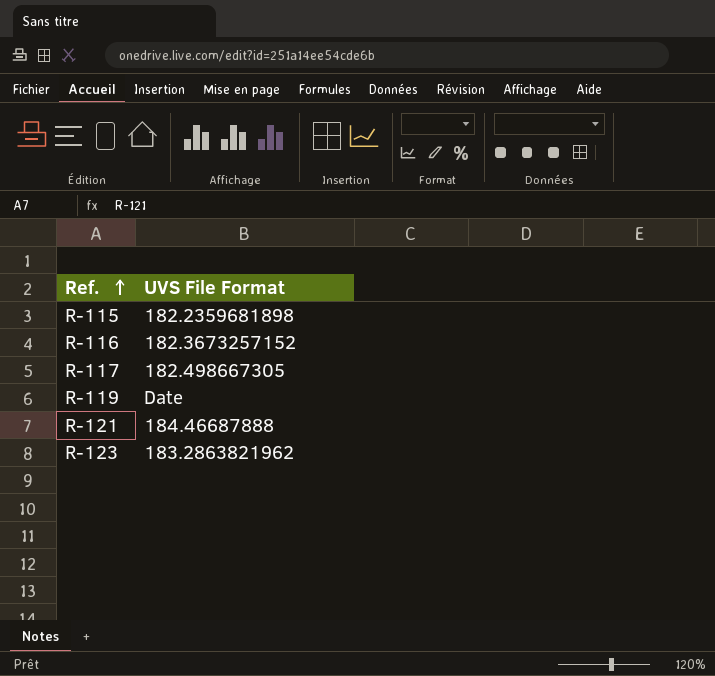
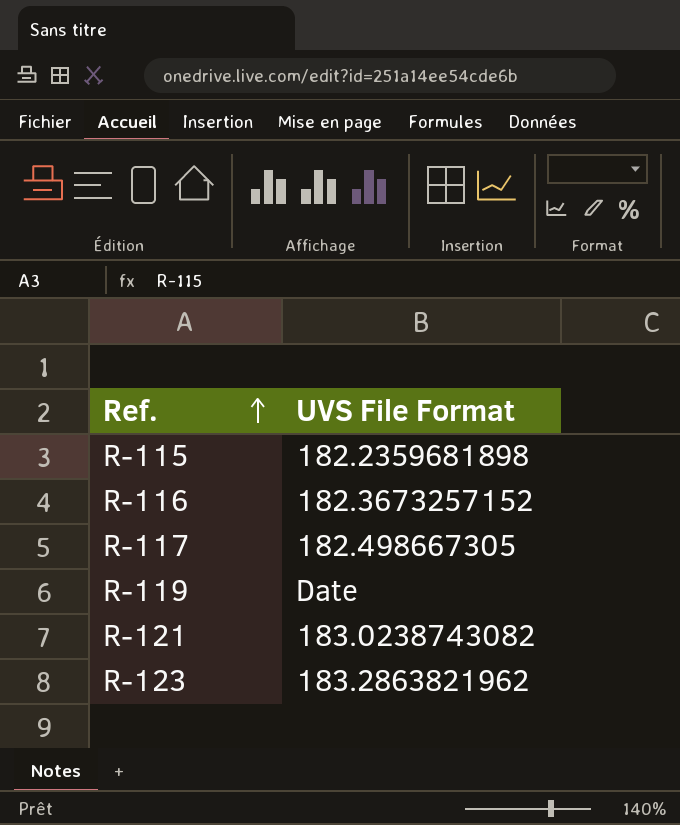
R-121 | UVS File Format: 184.46687888 -> 183.0238743082

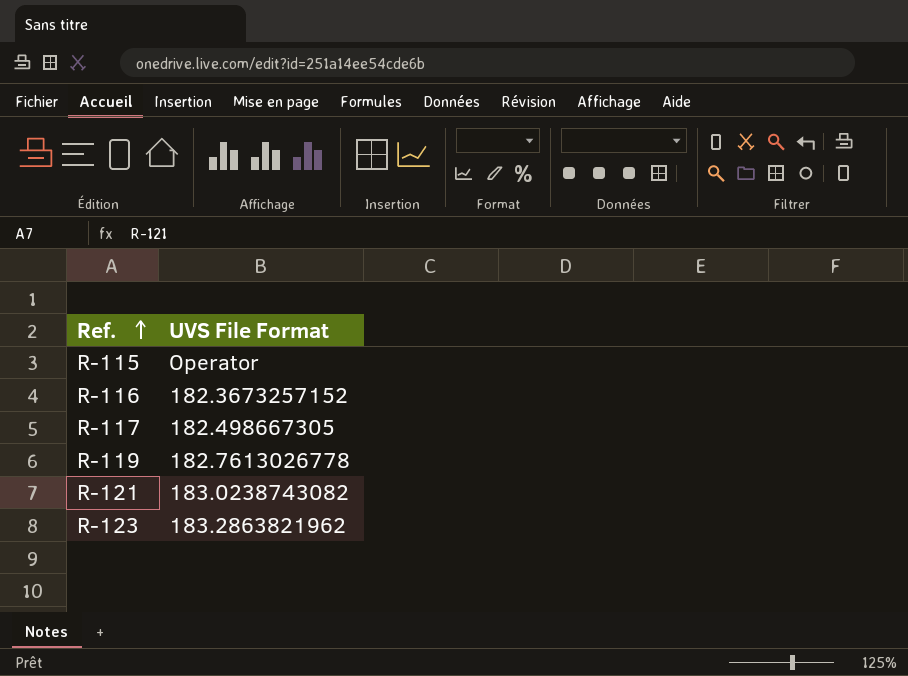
R-115 | UVS File Format: 182.2359681898 -> Operator
R-119 | UVS File Format: Date -> 182.7613026778

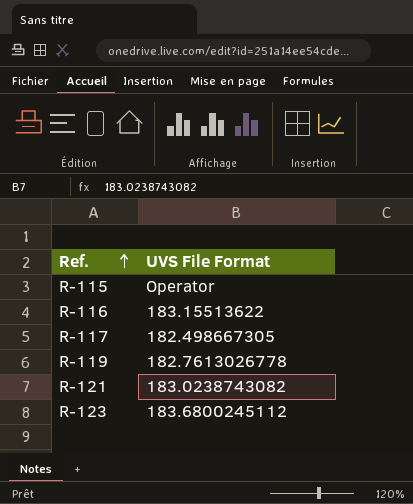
R-116 | UVS File Format: 182.3673257152 -> 183.15513622
R-123 | UVS File Format: 183.2863821962 -> 183.6800245112

